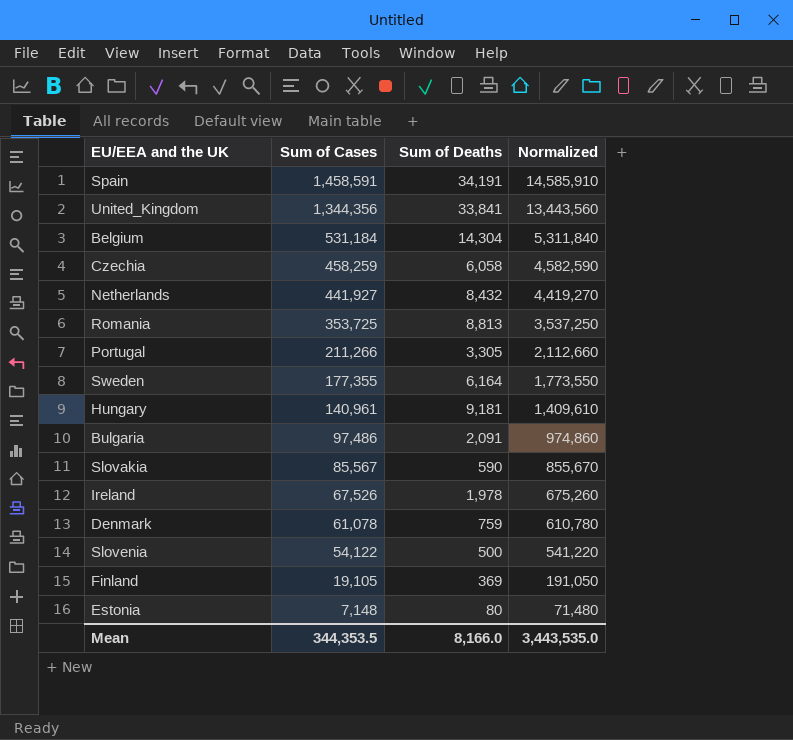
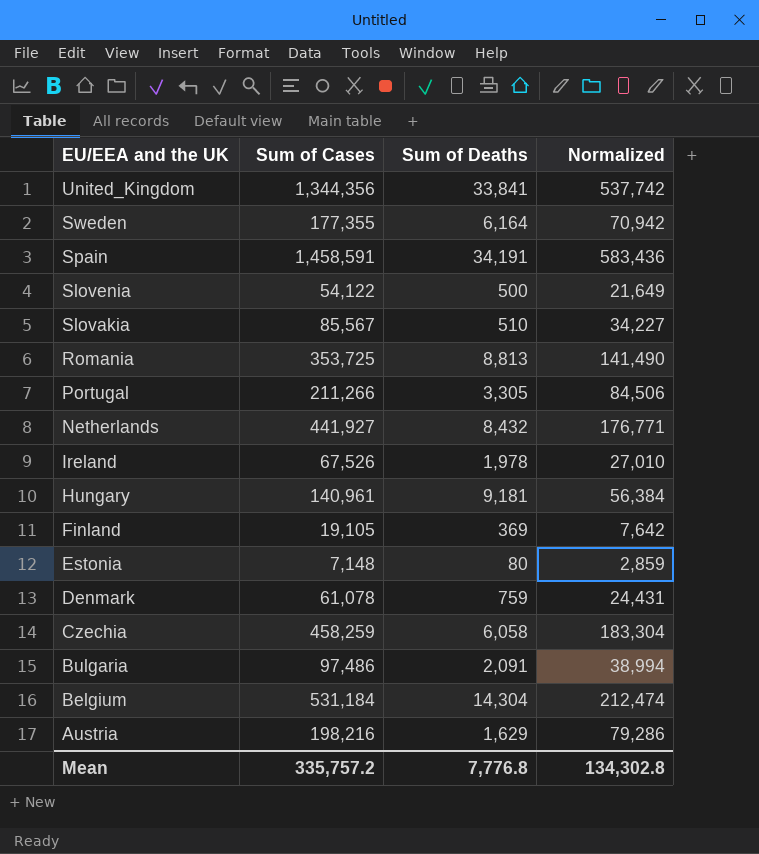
row order: Sum of Cases descending -> EU/EEA and the UK descending
column Normalized | formula: [Sum of Cases] * 10 -> [Sum of Cases] * 0.4
Slovakia | Sum of Deaths: 590 -> 510
row Austria: none -> 198,216 | 1,629 | 79,286
Mean | Sum of Cases: 344,353.5 -> 335,757.2
Mean | Sum of Deaths: 8,166.0 -> 7,776.8
Mean | Normalized: 3,443,535.0 -> 134,302.8

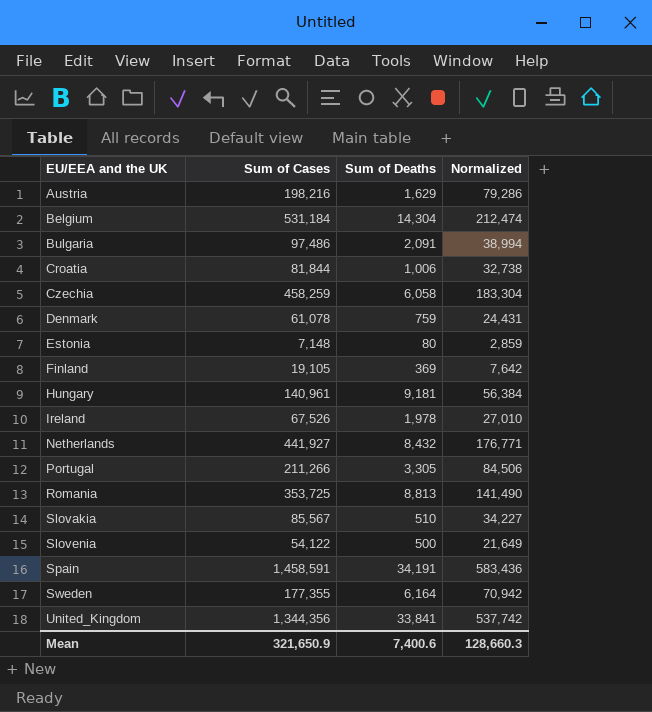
row order: EU/EEA and the UK descending -> EU/EEA and the UK ascending
row Croatia: none -> 81,844 | 1,006 | 32,738
Mean | Sum of Cases: 335,757.2 -> 321,650.9
Mean | Sum of Deaths: 7,776.8 -> 7,400.6
Mean | Normalized: 134,302.8 -> 128,660.3

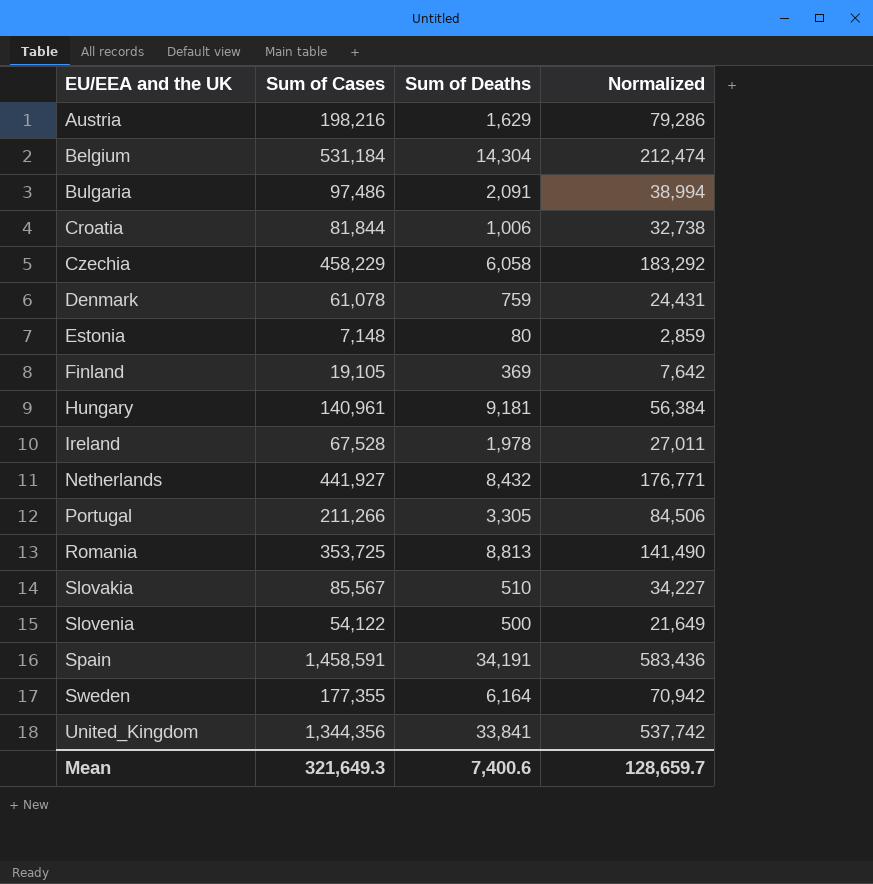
Czechia | Sum of Cases: 458,259 -> 458,229
Czechia | Normalized: 183,304 -> 183,292
Ireland | Sum of Cases: 67,526 -> 67,528
Ireland | Normalized: 27,010 -> 27,011
Mean | Sum of Cases: 321,650.9 -> 321,649.3
Mean | Normalized: 128,660.3 -> 128,659.7

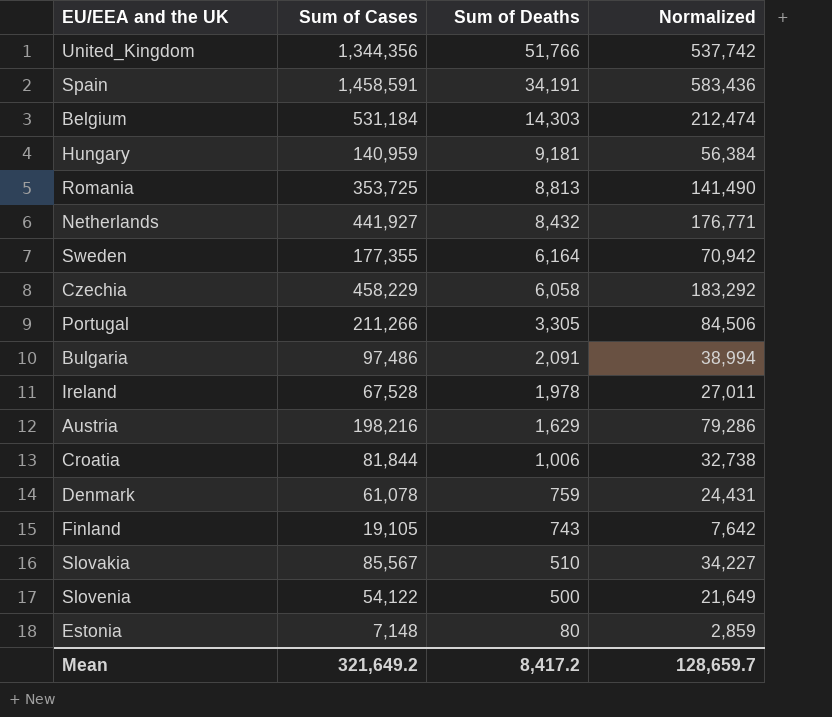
row order: EU/EEA and the UK ascending -> Sum of Deaths descending
United_Kingdom | Sum of Deaths: 33,841 -> 51,766
Belgium | Sum of Deaths: 14,304 -> 14,303
Hungary | Sum of Cases: 140,961 -> 140,959
Finland | Sum of Deaths: 369 -> 743
Mean | Sum of Cases: 321,649.3 -> 321,649.2
Mean | Sum of Deaths: 7,400.6 -> 8,417.2

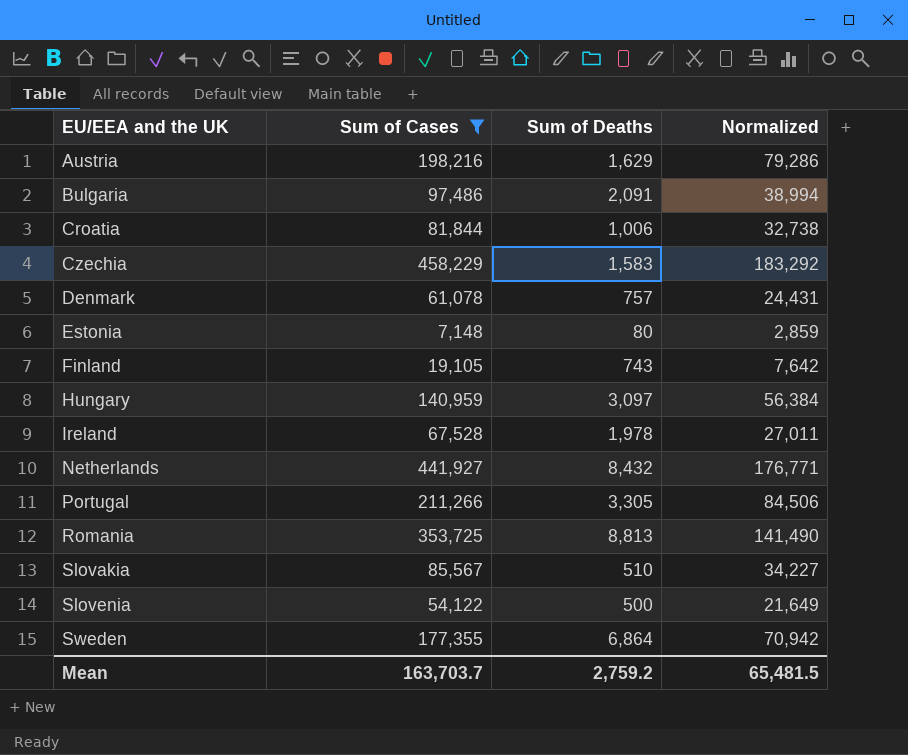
filter: none -> Sum of Cases <= 458,229
row order: Sum of Deaths descending -> EU/EEA and the UK ascending
Czechia | Sum of Deaths: 6,058 -> 1,583
Denmark | Sum of Deaths: 759 -> 757
Hungary | Sum of Deaths: 9,181 -> 3,097
Sweden | Sum of Deaths: 6,164 -> 6,864
Mean | Sum of Cases: 321,649.2 -> 163,703.7
Mean | Sum of Deaths: 8,417.2 -> 2,759.2
Mean | Normalized: 128,659.7 -> 65,481.5

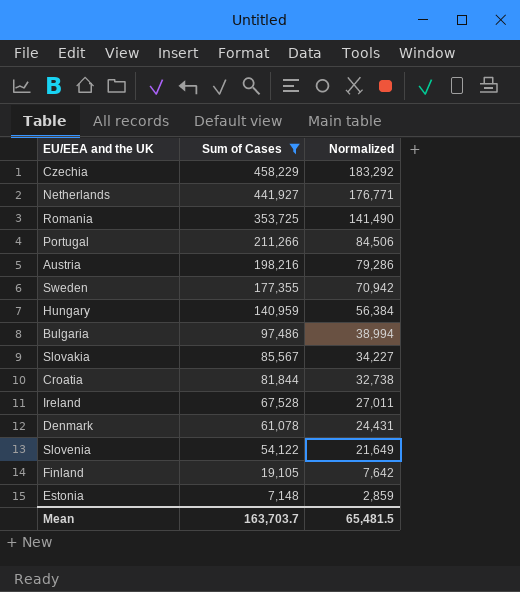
row order: EU/EEA and the UK ascending -> Sum of Cases descending
column Sum of Deaths | position: 3 -> none

